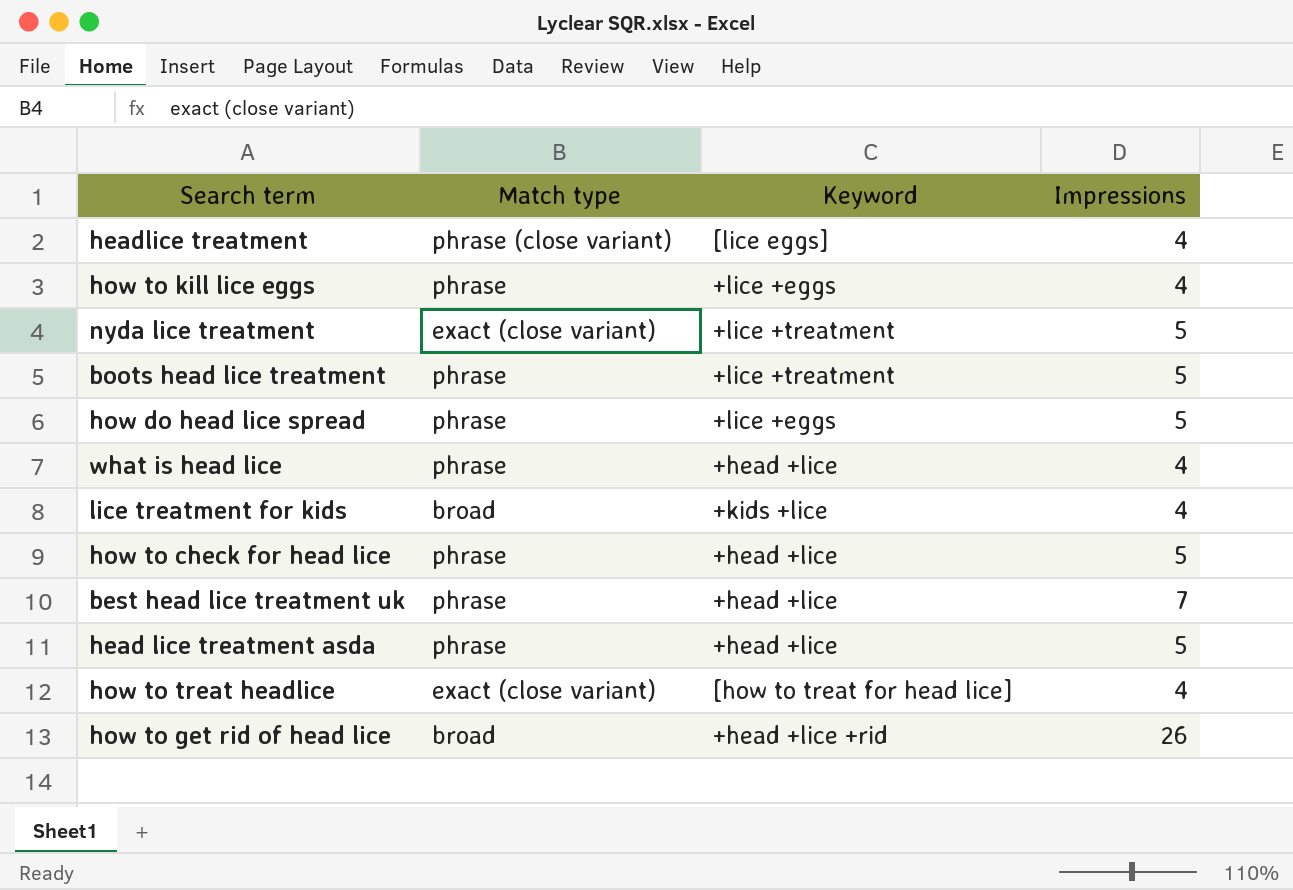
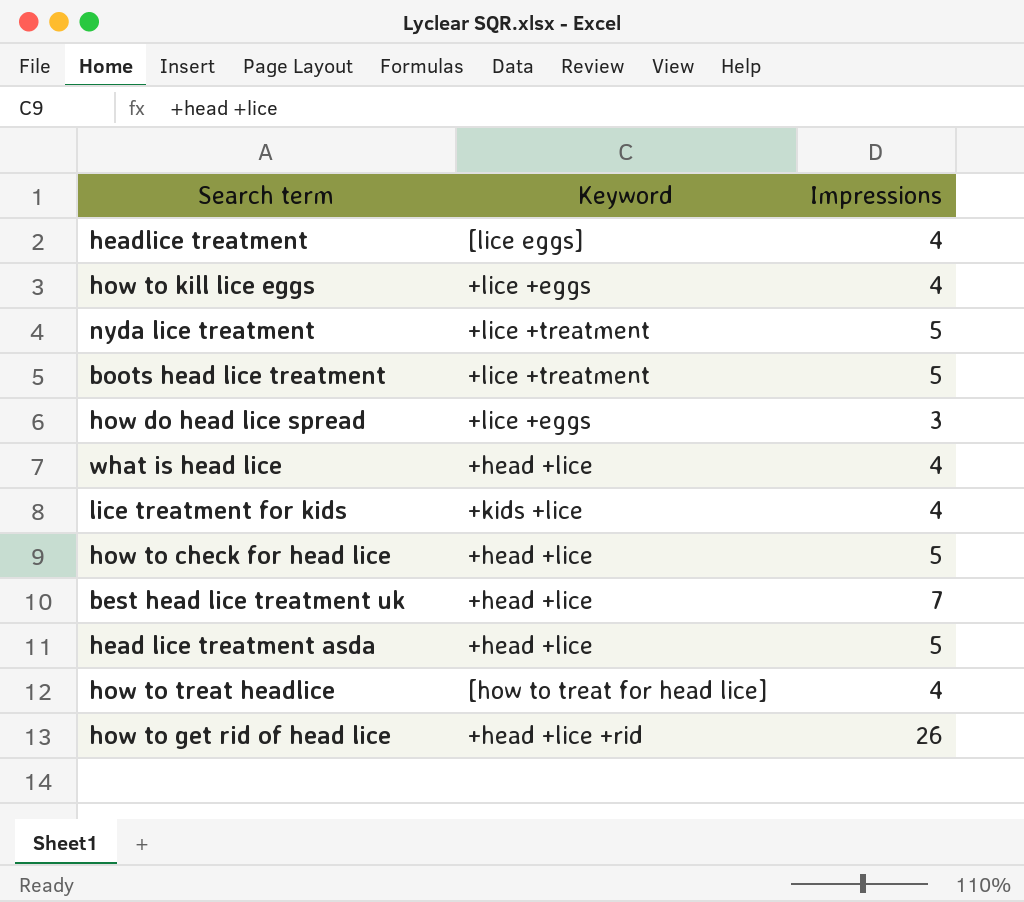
column Match type | position: 2 -> none
how do head lice spread | Impressions: 5 -> 3

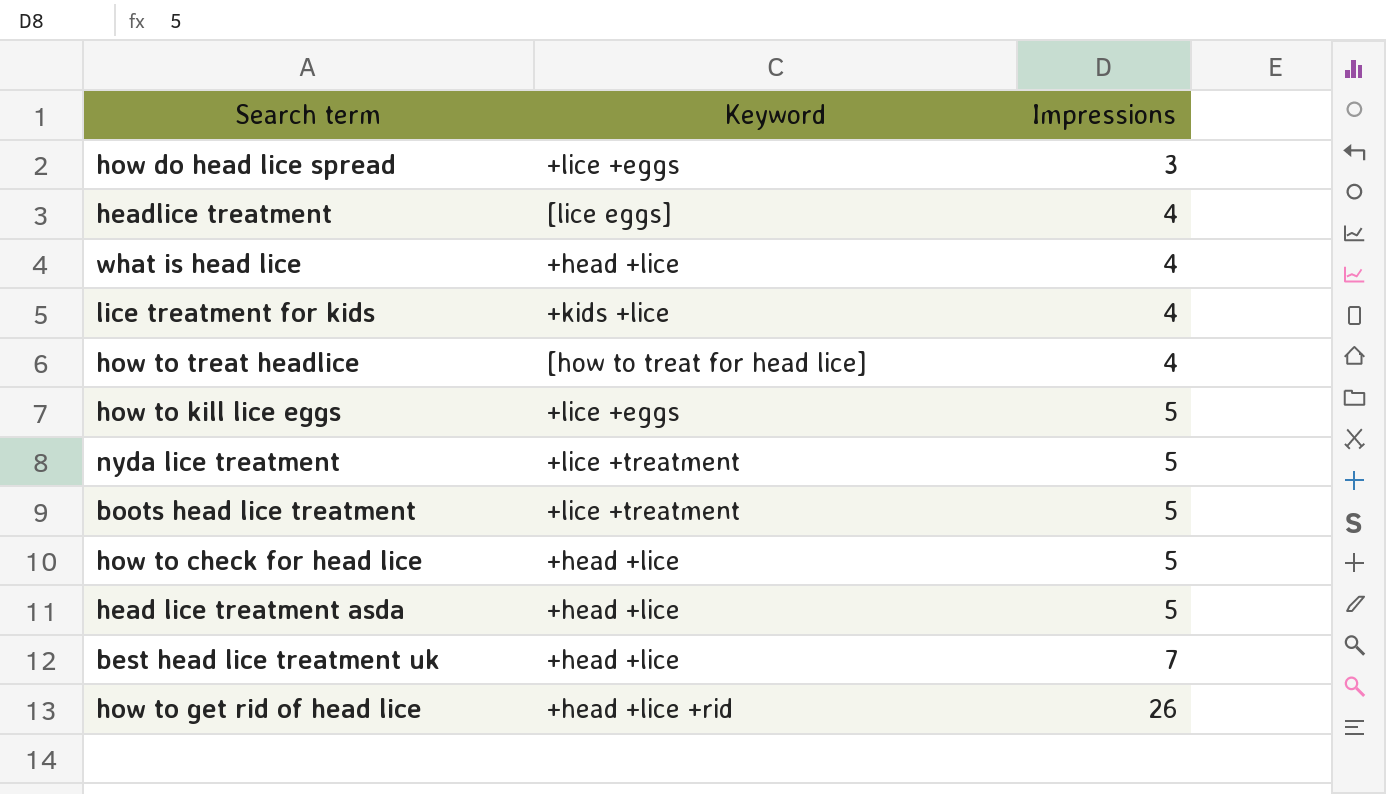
row order: none -> Impressions ascending
how to kill lice eggs | Impressions: 4 -> 5

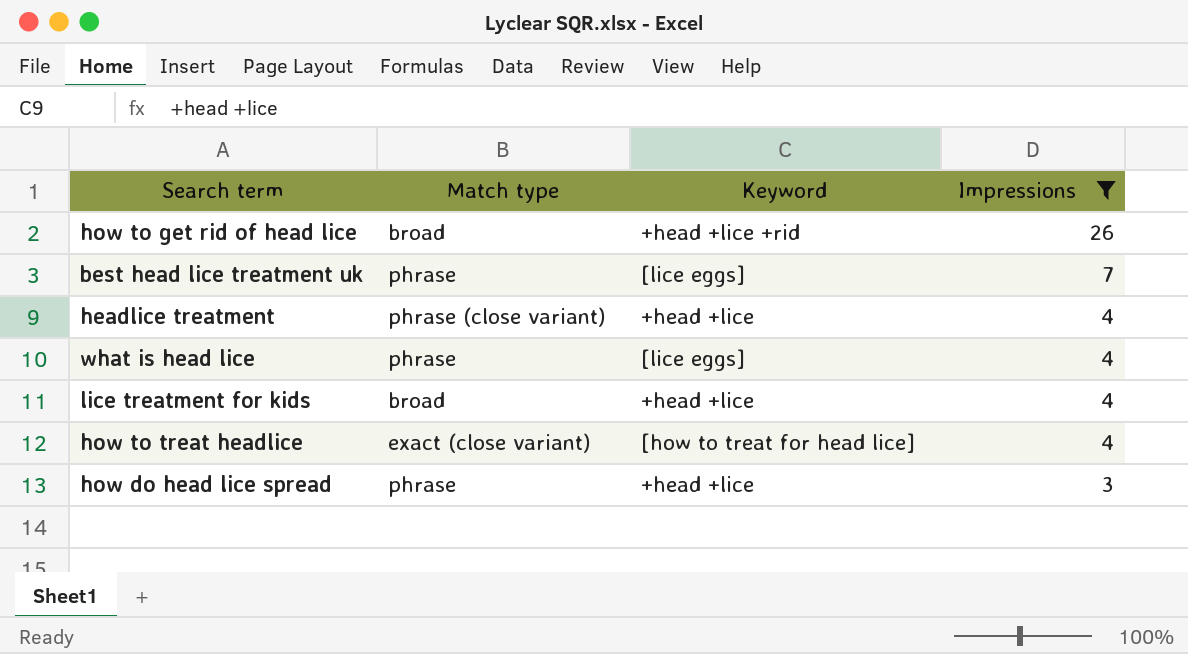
filter: none -> Impressions != 5
row order: Impressions ascending -> Impressions descending
column Match type | position: none -> 2
best head lice treatment uk | Keyword: +head +lice -> [lice eggs]
headlice treatment | Keyword: [lice eggs] -> +head +lice
what is head lice | Keyword: +head +lice -> [lice eggs]
lice treatment for kids | Keyword: +kids +lice -> +head +lice
how do head lice spread | Keyword: +lice +eggs -> +head +lice

